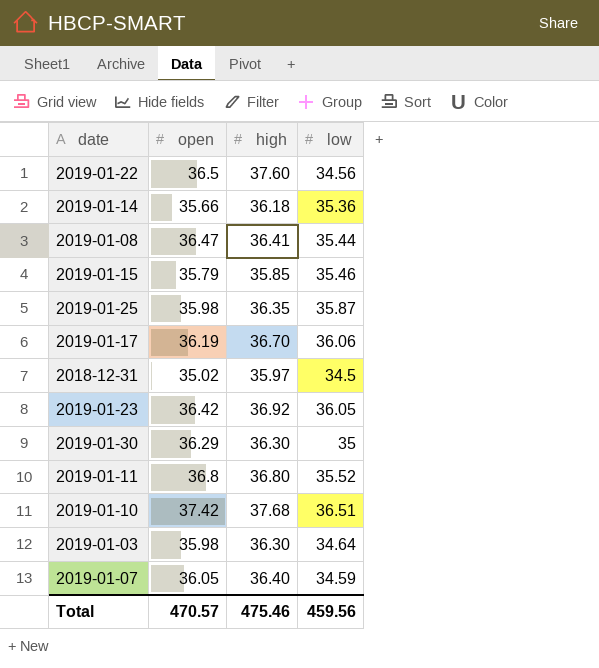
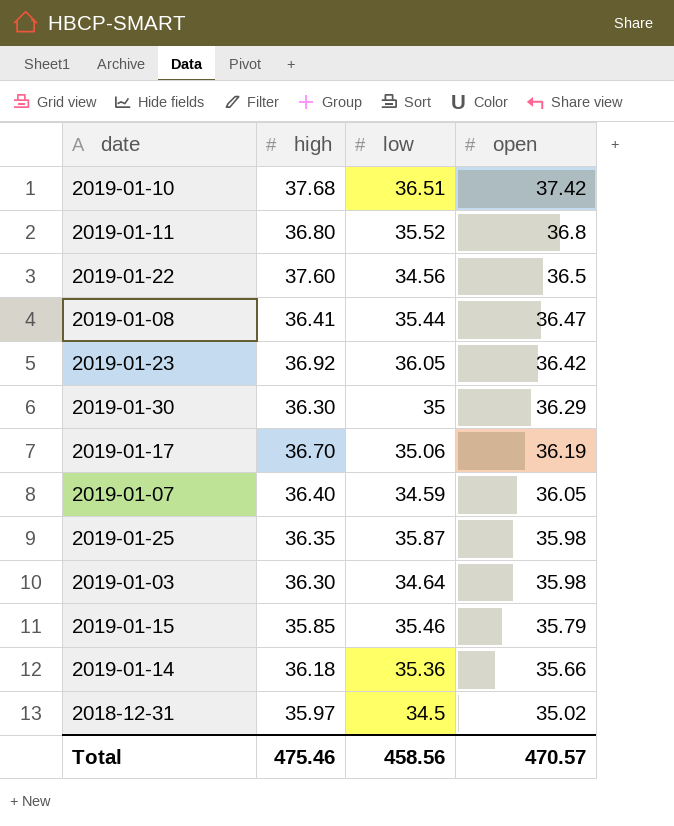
row order: none -> open descending
column open | position: 2 -> 4
2019-01-17 | low: 36.06 -> 35.06
Total | low: 459.56 -> 458.56

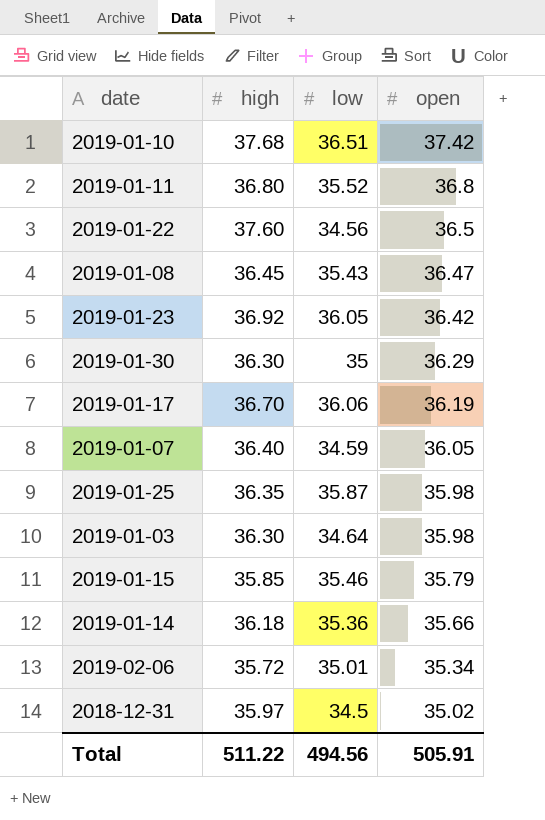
2019-01-08 | high: 36.41 -> 36.45
2019-01-08 | low: 35.44 -> 35.43
2019-01-17 | low: 35.06 -> 36.06
row 2019-02-06: none -> 35.72 | 35.01 | 35.34
Total | high: 475.46 -> 511.22
Total | low: 458.56 -> 494.56
Total | open: 470.57 -> 505.91

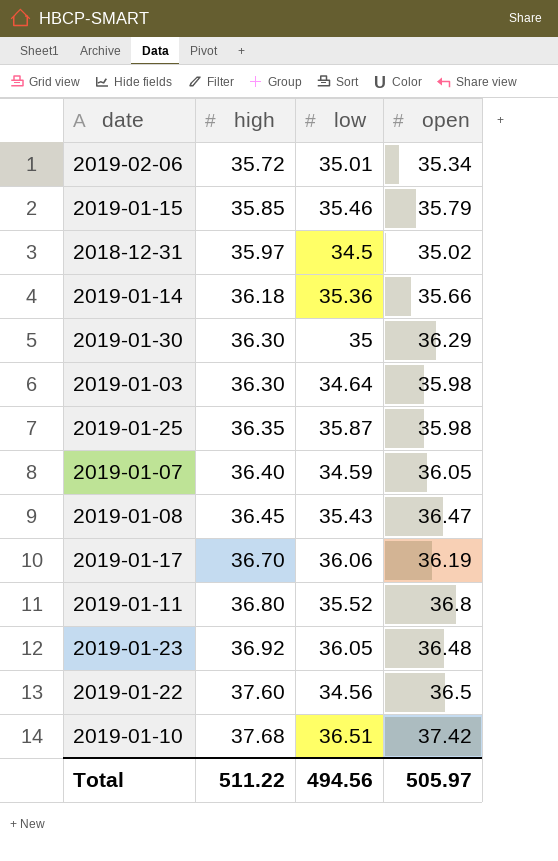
row order: open descending -> high ascending
2019-01-23 | open: 36.42 -> 36.48
Total | open: 505.91 -> 505.97

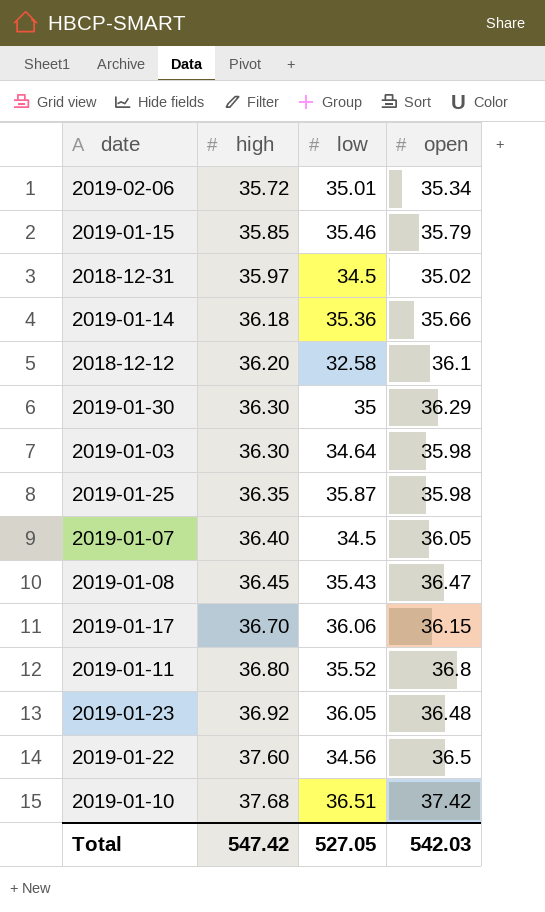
row 2018-12-12: none -> 36.20 | 32.58 | 36.1
2019-01-07 | low: 34.59 -> 34.5
2019-01-17 | open: 36.19 -> 36.15
Total | high: 511.22 -> 547.42
Total | low: 494.56 -> 527.05
Total | open: 505.97 -> 542.03

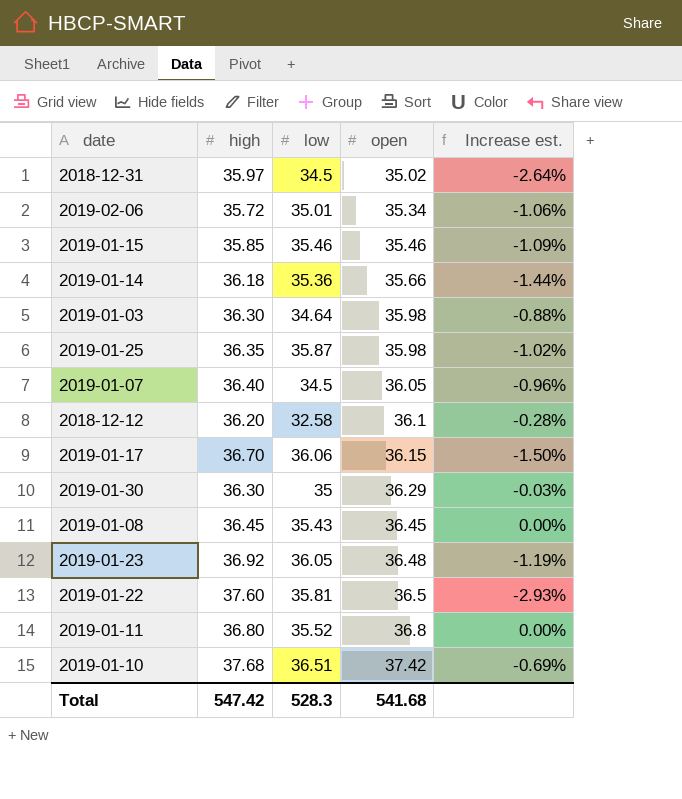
row order: high ascending -> open ascending
column Increase est. | formula: none -> ([open] - [high]) / [high]
2019-01-15 | open: 35.79 -> 35.46
2019-01-08 | open: 36.47 -> 36.45
2019-01-22 | low: 34.56 -> 35.81
Total | low: 527.05 -> 528.3
Total | open: 542.03 -> 541.68

